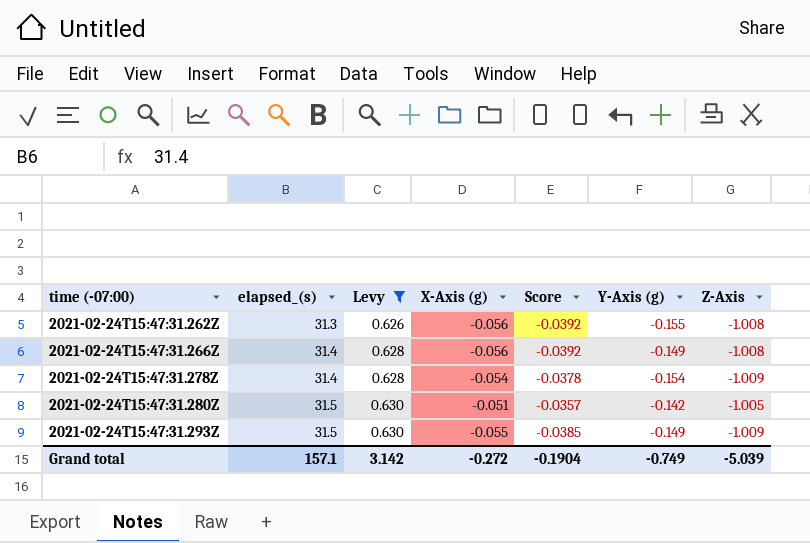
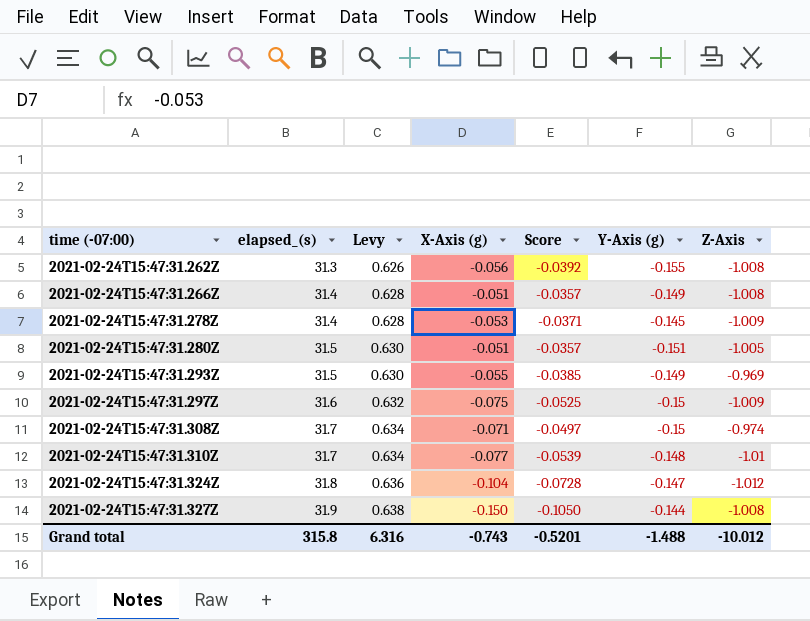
filter: Levy <= 0.630 -> none
2021-02-24T15:47:31.266Z | X-Axis (g): -0.056 -> -0.051
2021-02-24T15:47:31.266Z | Score: -0.0392 -> -0.0357
2021-02-24T15:47:31.278Z | X-Axis (g): -0.054 -> -0.053
2021-02-24T15:47:31.278Z | Score: -0.0378 -> -0.0371
2021-02-24T15:47:31.278Z | Y-Axis (g): -0.154 -> -0.145
2021-02-24T15:47:31.280Z | Y-Axis (g): -0.142 -> -0.151
2021-02-24T15:47:31.293Z | Z-Axis: -1.009 -> -0.969
Grand total | elapsed_(s): 157.1 -> 315.8
Grand total | Levy: 3.142 -> 6.316
Grand total | X-Axis (g): -0.272 -> -0.743
Grand total | Score: -0.1904 -> -0.5201
Grand total | Y-Axis (g): -0.749 -> -1.488
Grand total | Z-Axis: -5.039 -> -10.012

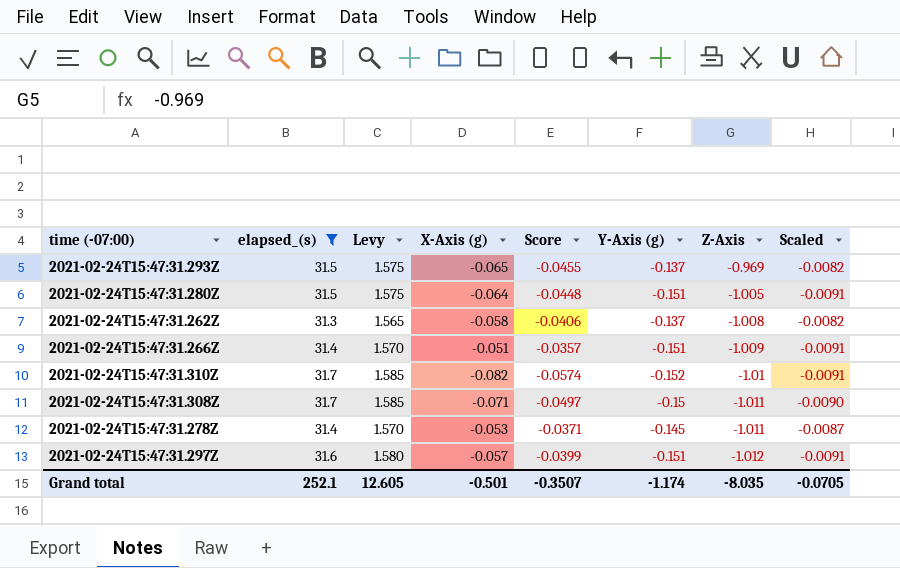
filter: none -> elapsed_(s) <= 31.7
row order: time (-07:00) ascending -> Z-Axis descending
column Levy | formula: [elapsed_(s)] * 0.02 -> [elapsed_(s)] * 0.05
column Scaled | formula: none -> [Y-Axis (g)] * 0.06
2021-02-24T15:47:31.293Z | X-Axis (g): -0.055 -> -0.065
2021-02-24T15:47:31.293Z | Score: -0.0385 -> -0.0455
2021-02-24T15:47:31.293Z | Y-Axis (g): -0.149 -> -0.137
2021-02-24T15:47:31.280Z | X-Axis (g): -0.051 -> -0.064
2021-02-24T15:47:31.280Z | Score: -0.0357 -> -0.0448
2021-02-24T15:47:31.262Z | X-Axis (g): -0.056 -> -0.058
2021-02-24T15:47:31.262Z | Score: -0.0392 -> -0.0406
2021-02-24T15:47:31.262Z | Y-Axis (g): -0.155 -> -0.137
2021-02-24T15:47:31.266Z | Y-Axis (g): -0.149 -> -0.151
2021-02-24T15:47:31.266Z | Z-Axis: -1.008 -> -1.009
2021-02-24T15:47:31.310Z | X-Axis (g): -0.077 -> -0.082
2021-02-24T15:47:31.310Z | Score: -0.0539 -> -0.0574
2021-02-24T15:47:31.310Z | Y-Axis (g): -0.148 -> -0.152
2021-02-24T15:47:31.308Z | Z-Axis: -0.974 -> -1.011
2021-02-24T15:47:31.278Z | Z-Axis: -1.009 -> -1.011
2021-02-24T15:47:31.297Z | X-Axis (g): -0.075 -> -0.057
2021-02-24T15:47:31.297Z | Score: -0.0525 -> -0.0399
2021-02-24T15:47:31.297Z | Y-Axis (g): -0.15 -> -0.151
2021-02-24T15:47:31.297Z | Z-Axis: -1.009 -> -1.012
Grand total | elapsed_(s): 315.8 -> 252.1
Grand total | Levy: 6.316 -> 12.605
Grand total | X-Axis (g): -0.743 -> -0.501
Grand total | Score: -0.5201 -> -0.3507
Grand total | Y-Axis (g): -1.488 -> -1.174
Grand total | Z-Axis: -10.012 -> -8.035

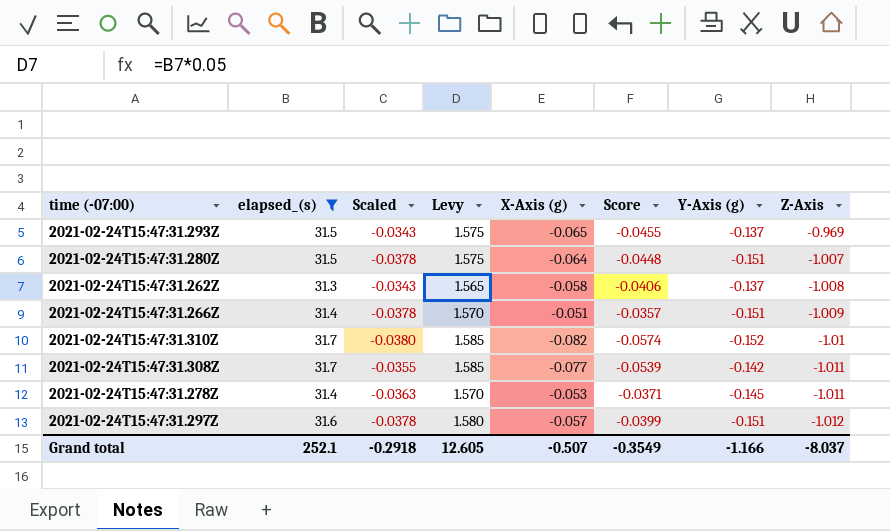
column Scaled | formula: [Y-Axis (g)] * 0.06 -> [Y-Axis (g)] * 0.25
column Scaled | position: 8 -> 3
2021-02-24T15:47:31.280Z | Z-Axis: -1.005 -> -1.007
2021-02-24T15:47:31.308Z | X-Axis (g): -0.071 -> -0.077
2021-02-24T15:47:31.308Z | Score: -0.0497 -> -0.0539
2021-02-24T15:47:31.308Z | Y-Axis (g): -0.15 -> -0.142
Grand total | Scaled: -0.0705 -> -0.2918
Grand total | X-Axis (g): -0.501 -> -0.507
Grand total | Score: -0.3507 -> -0.3549
Grand total | Y-Axis (g): -1.174 -> -1.166
Grand total | Z-Axis: -8.035 -> -8.037

